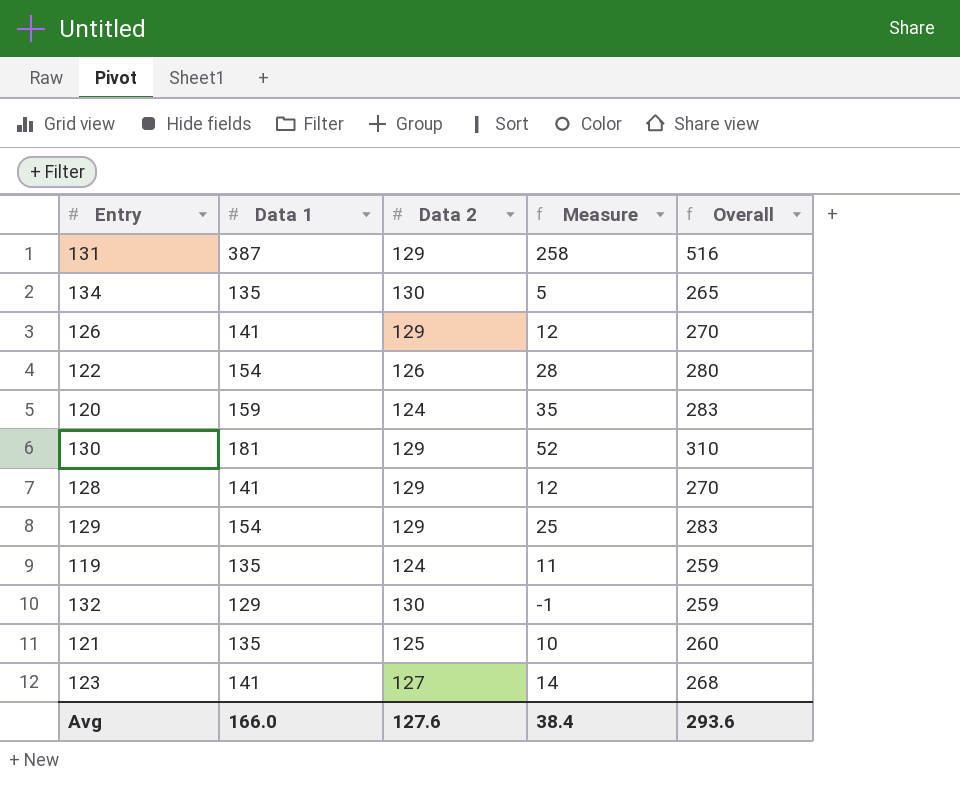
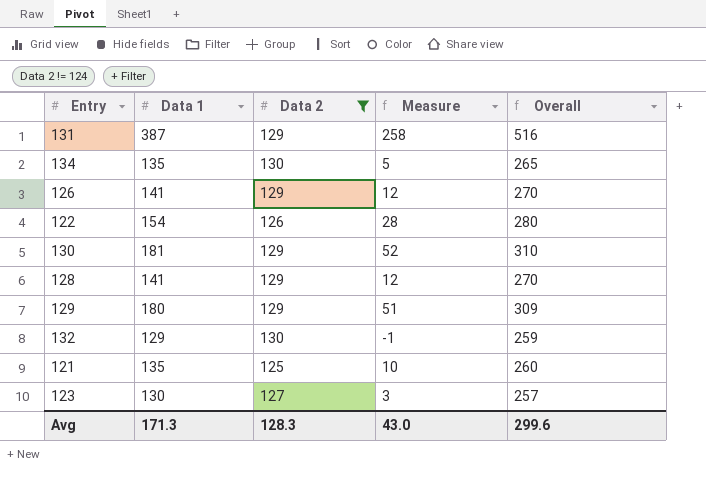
filter: none -> Data 2 != 124
129 | Data 1: 154 -> 180
129 | Measure: 25 -> 51
129 | Overall: 283 -> 309
123 | Data 1: 141 -> 130
123 | Measure: 14 -> 3
123 | Overall: 268 -> 257
Avg | Data 1: 166.0 -> 171.3
Avg | Data 2: 127.6 -> 128.3
Avg | Measure: 38.4 -> 43.0
Avg | Overall: 293.6 -> 299.6

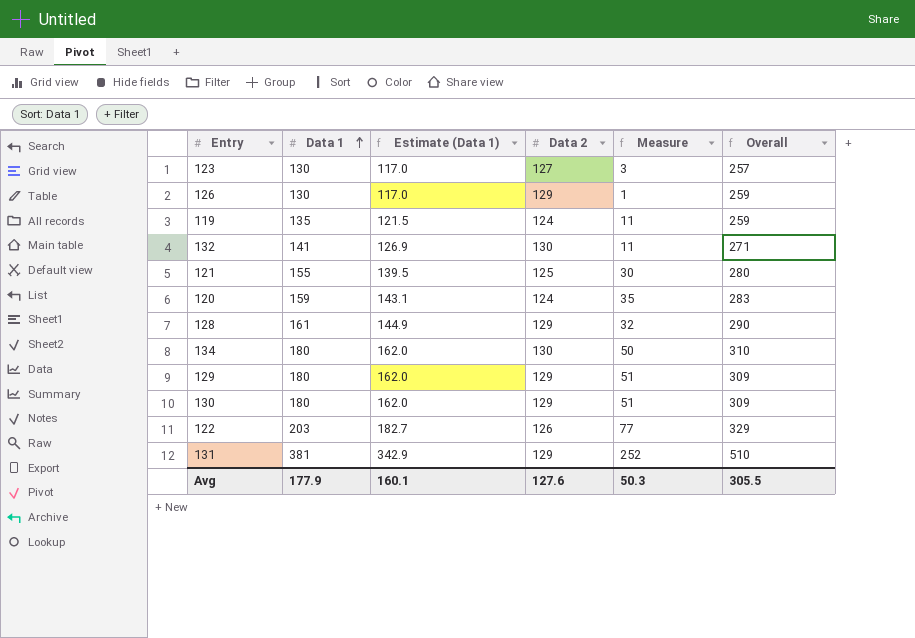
filter: Data 2 != 124 -> none
row order: none -> Data 1 ascending
column Estimate (Data 1) | formula: none -> [Data 1] * 0.9
126 | Data 1: 141 -> 130
126 | Measure: 12 -> 1
126 | Overall: 270 -> 259
132 | Data 1: 129 -> 141
132 | Measure: -1 -> 11
132 | Overall: 259 -> 271
121 | Data 1: 135 -> 155
121 | Measure: 10 -> 30
121 | Overall: 260 -> 280
128 | Data 1: 141 -> 161
128 | Measure: 12 -> 32
128 | Overall: 270 -> 290
134 | Data 1: 135 -> 180
134 | Measure: 5 -> 50
134 | Overall: 265 -> 310
130 | Data 1: 181 -> 180
130 | Measure: 52 -> 51
130 | Overall: 310 -> 309
122 | Data 1: 154 -> 203
122 | Measure: 28 -> 77
122 | Overall: 280 -> 329
131 | Data 1: 387 -> 381
131 | Measure: 258 -> 252
131 | Overall: 516 -> 510
Avg | Data 1: 171.3 -> 177.9
Avg | Data 2: 128.3 -> 127.6
Avg | Measure: 43.0 -> 50.3
Avg | Overall: 299.6 -> 305.5

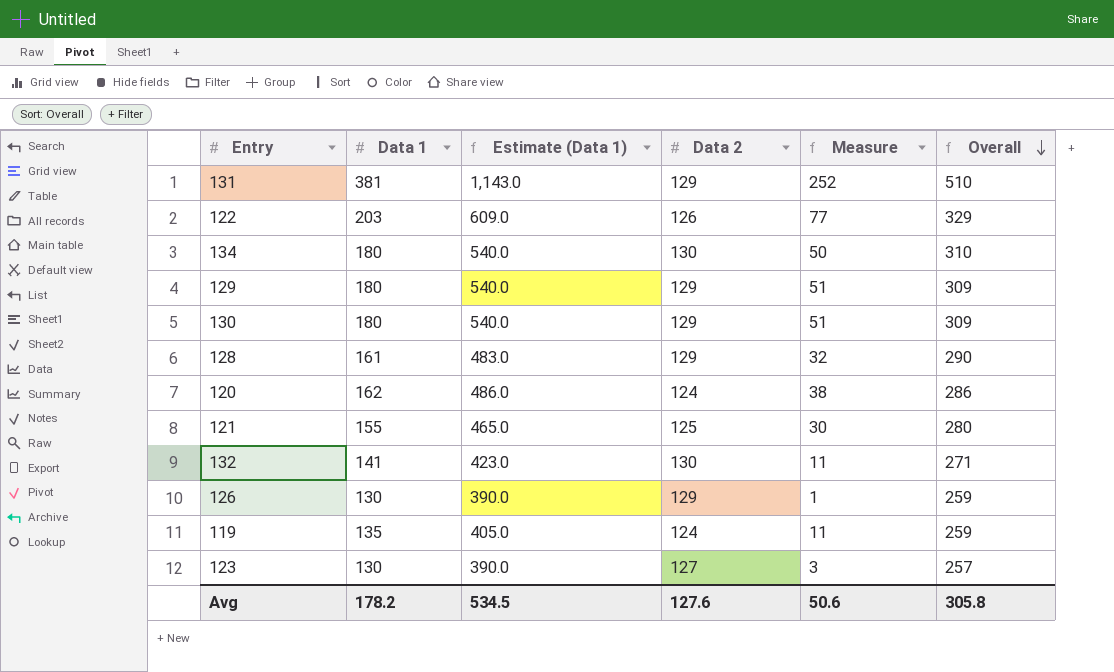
row order: Data 1 ascending -> Overall descending
column Estimate (Data 1) | formula: [Data 1] * 0.9 -> [Data 1] * 3
120 | Data 1: 159 -> 162
120 | Measure: 35 -> 38
120 | Overall: 283 -> 286
Avg | Data 1: 177.9 -> 178.2
Avg | Estimate (Data 1): 160.1 -> 534.5
Avg | Measure: 50.3 -> 50.6
Avg | Overall: 305.5 -> 305.8

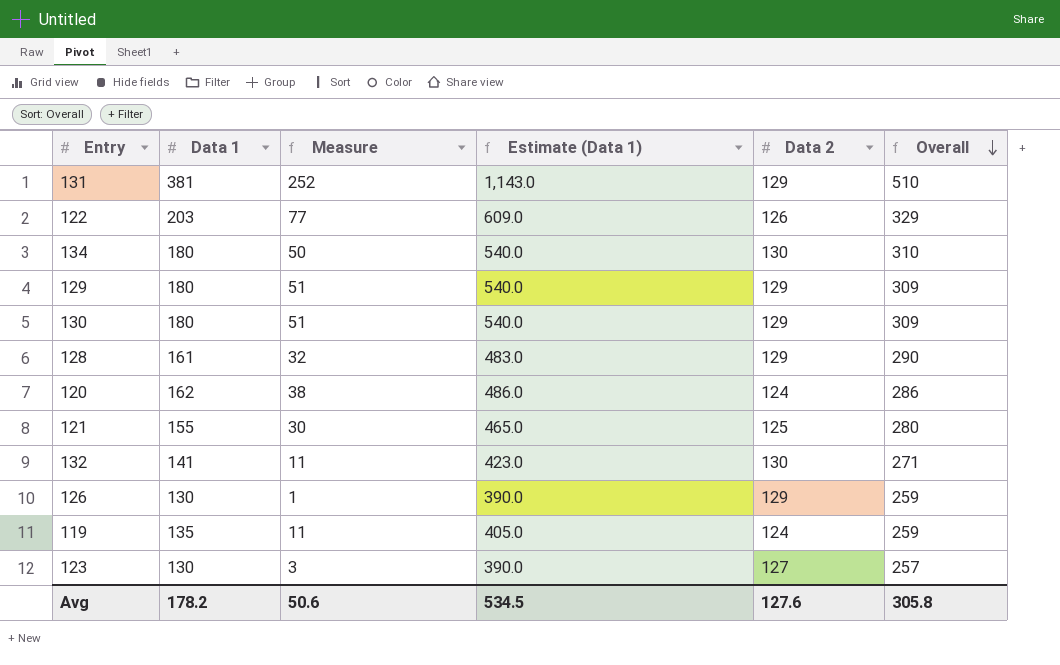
column Measure | position: 5 -> 3

